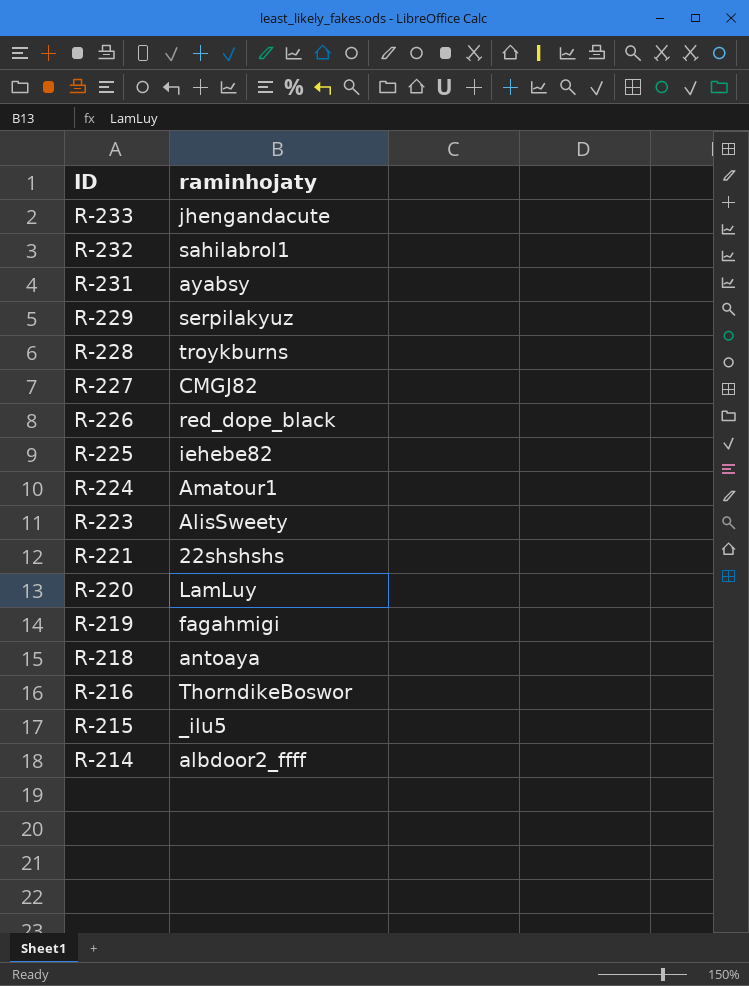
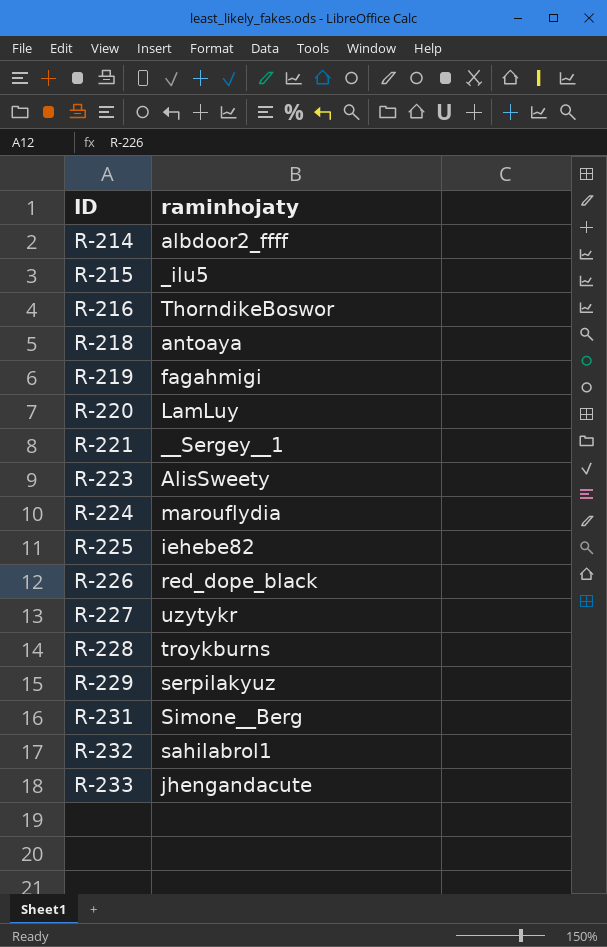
row order: ID descending -> ID ascending
R-221 | raminhojaty: 22shshshs -> __Sergey__1
R-224 | raminhojaty: Amatour1 -> marouflydia
R-227 | raminhojaty: CMGJ82 -> uzytykr
R-231 | raminhojaty: ayabsy -> Simone__Berg

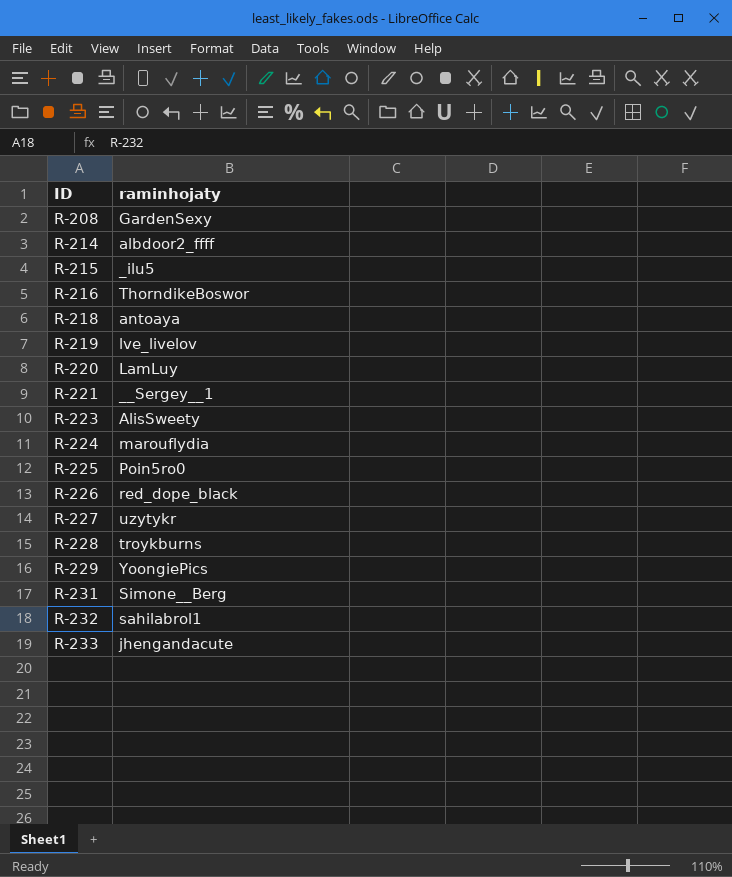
row R-208: none -> GardenSexy
R-219 | raminhojaty: fagahmigi -> lve_livelov
R-225 | raminhojaty: iehebe82 -> Poin5ro0
R-229 | raminhojaty: serpilakyuz -> YoongiePics

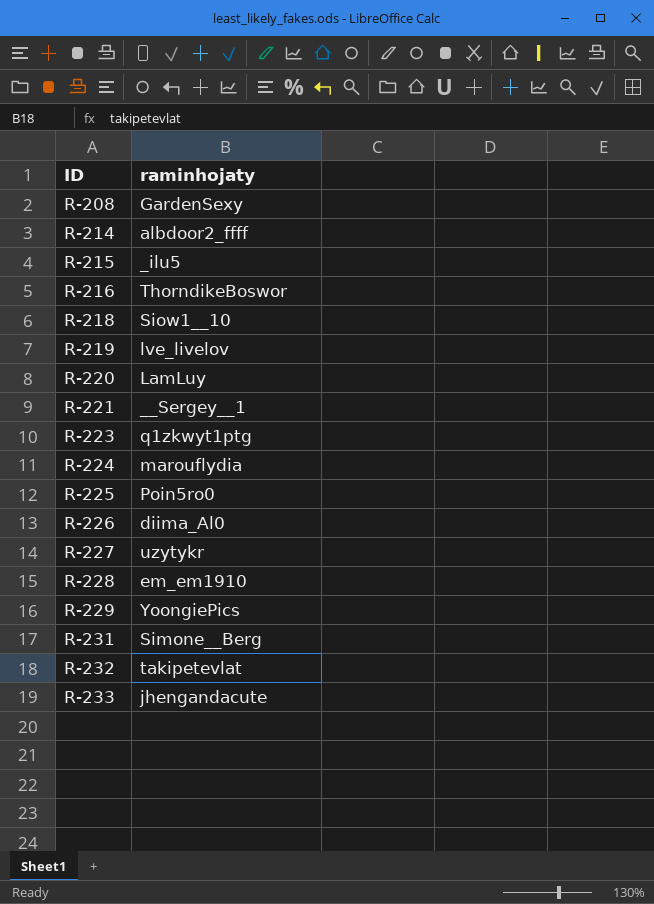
R-218 | raminhojaty: antoaya -> Siow1__10
R-223 | raminhojaty: AlisSweety -> q1zkwyt1ptg
R-226 | raminhojaty: red_dope_black -> diima_Al0
R-228 | raminhojaty: troykburns -> em_em1910
R-232 | raminhojaty: sahilabrol1 -> takipetevlat

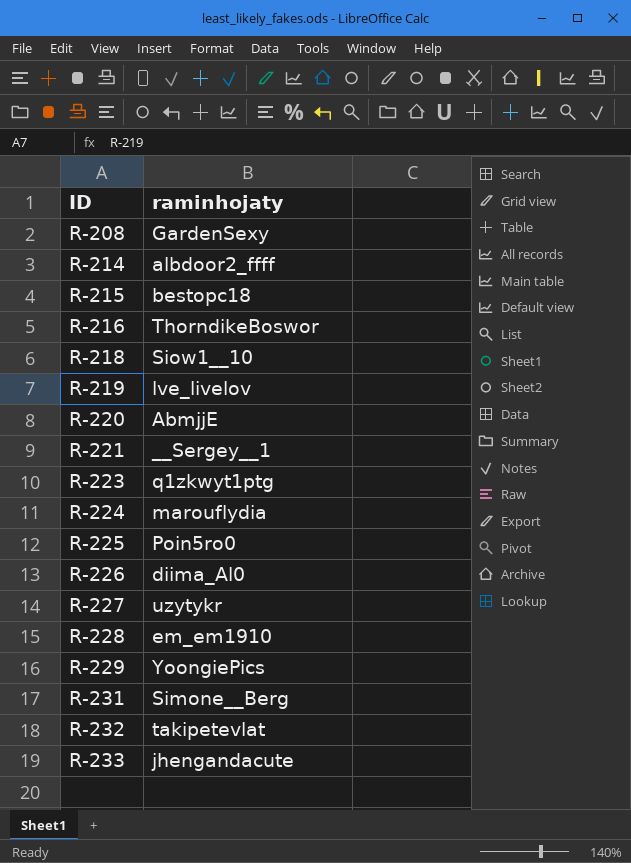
R-215 | raminhojaty: _ilu5 -> bestopc18
R-220 | raminhojaty: LamLuy -> AbmjjE

